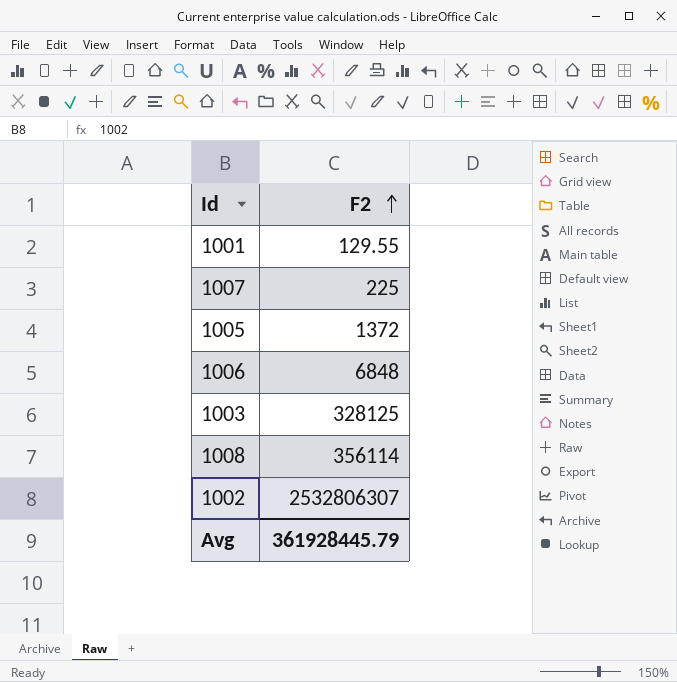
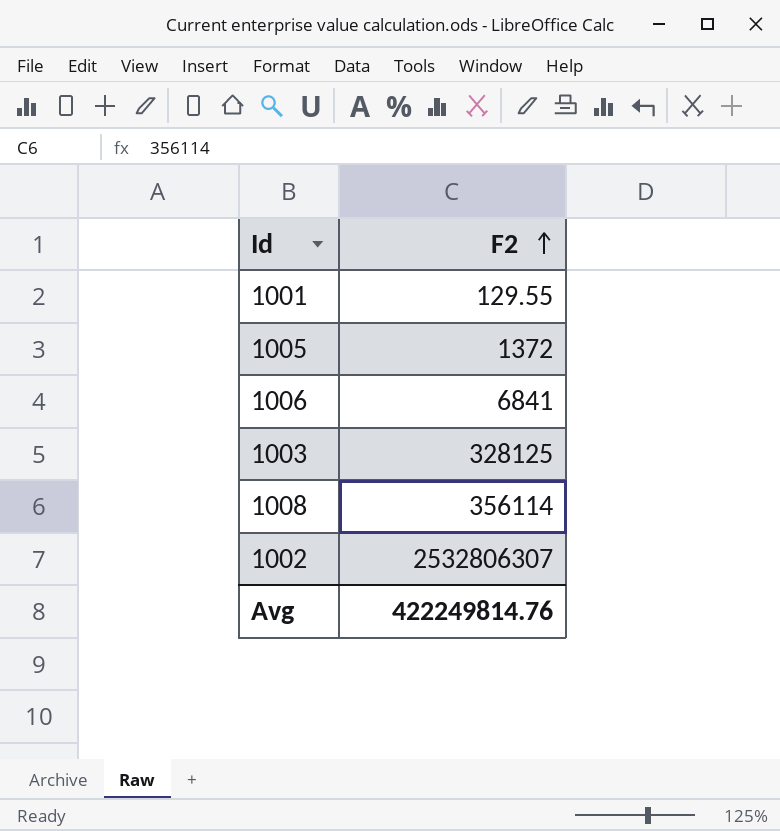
row 1007: 225 -> none
1006 | F2: 6848 -> 6841
Avg | F2: 361928445.79 -> 422249814.76

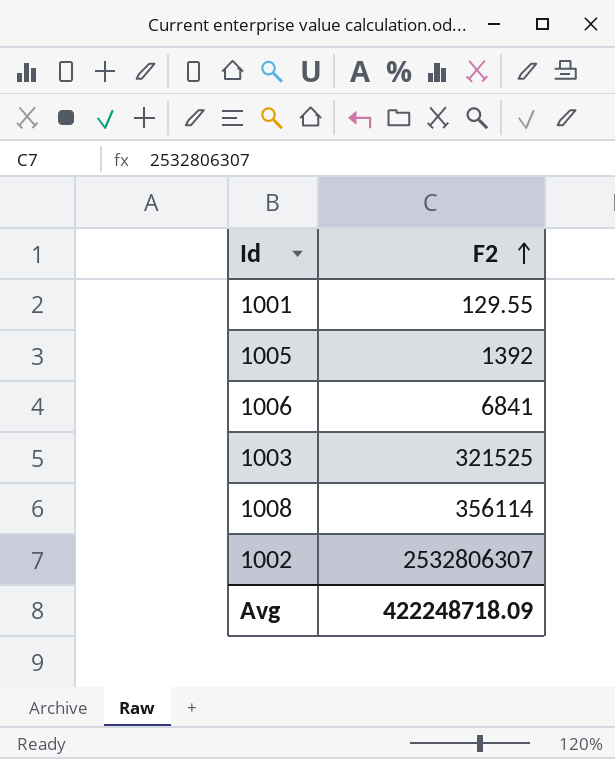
1005 | F2: 1372 -> 1392
1003 | F2: 328125 -> 321525
Avg | F2: 422249814.76 -> 422248718.09

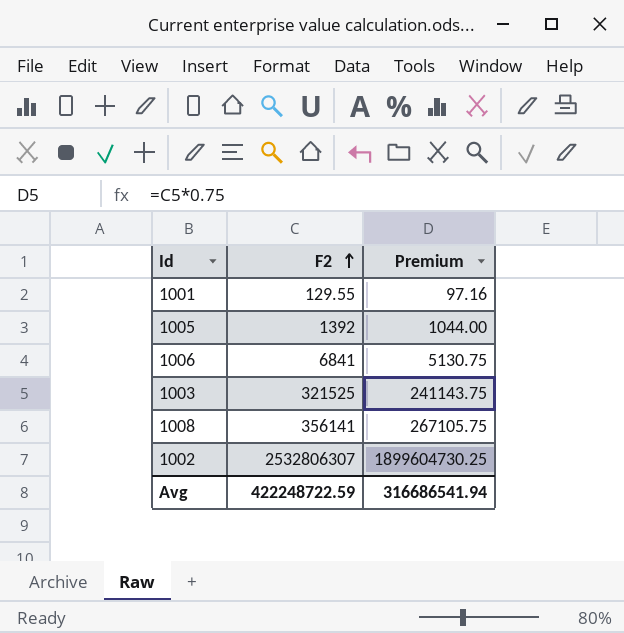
column Premium | formula: none -> [F2] * 0.75
1008 | F2: 356114 -> 356141
Avg | F2: 422248718.09 -> 422248722.59

